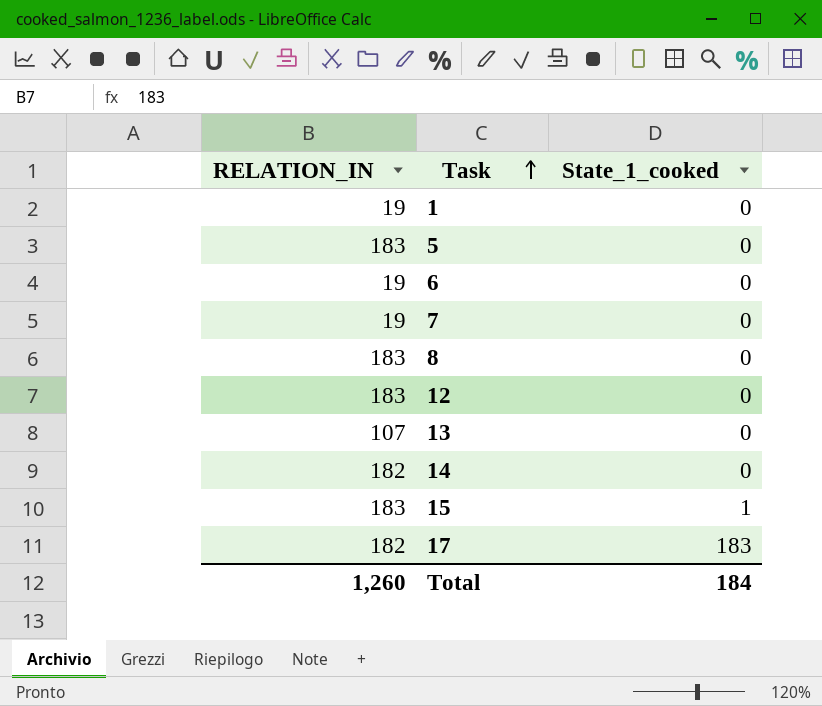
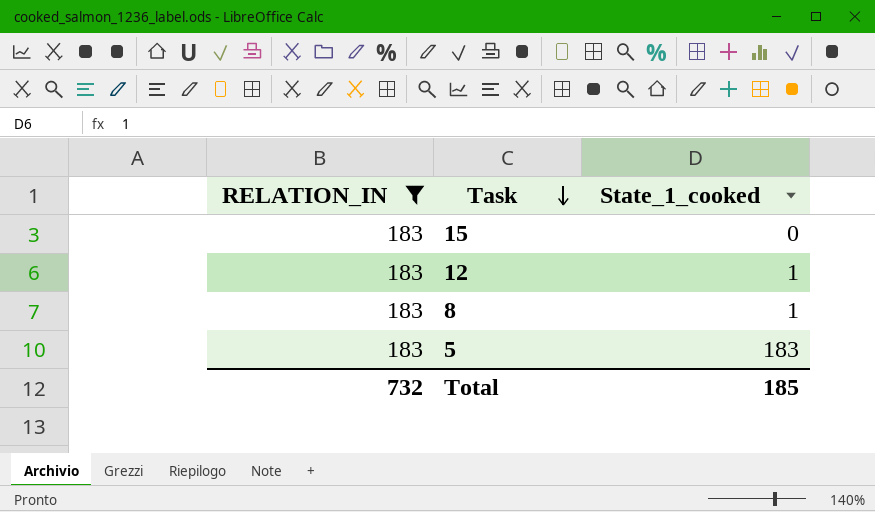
filter: none -> RELATION_IN = 183
row order: Task ascending -> Task descending
15 | State_1_cooked: 1 -> 0
12 | State_1_cooked: 0 -> 1
8 | State_1_cooked: 0 -> 1
5 | State_1_cooked: 0 -> 183
Total | RELATION_IN: 1,260 -> 732
Total | State_1_cooked: 184 -> 185

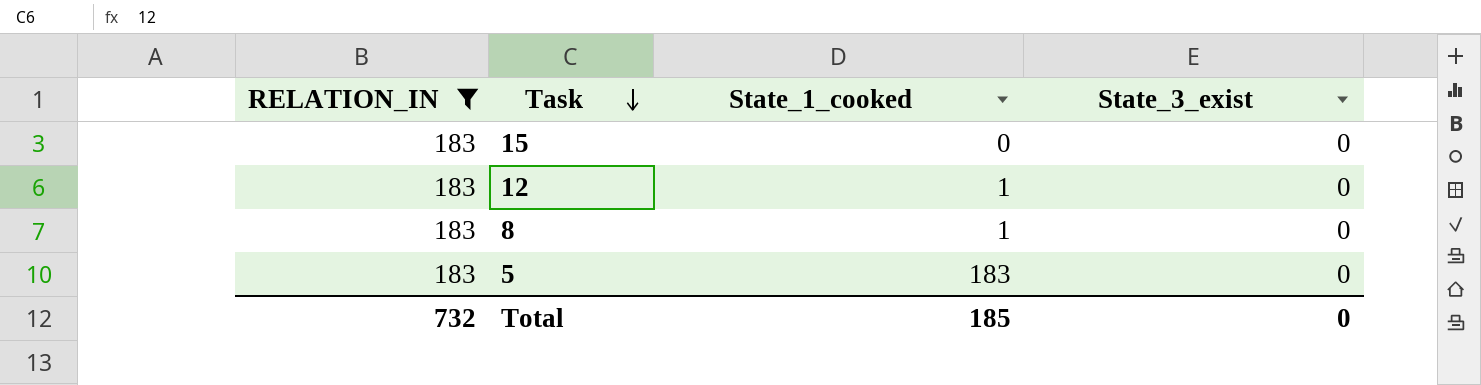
column State_3_exist | position: none -> 4

